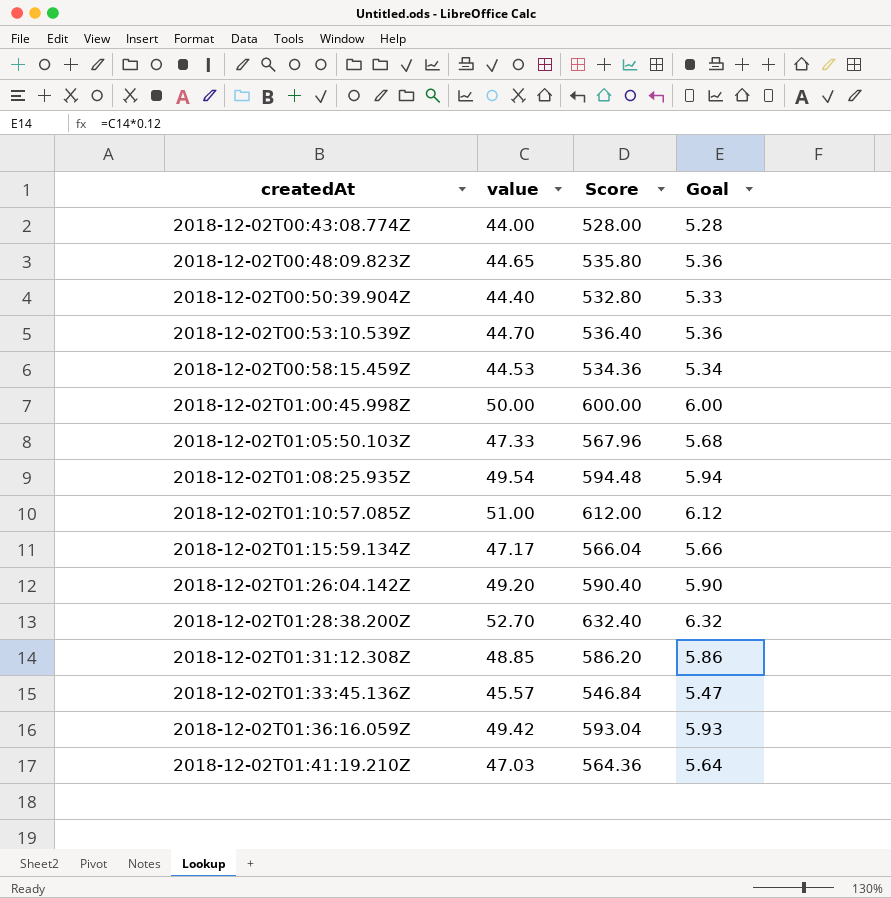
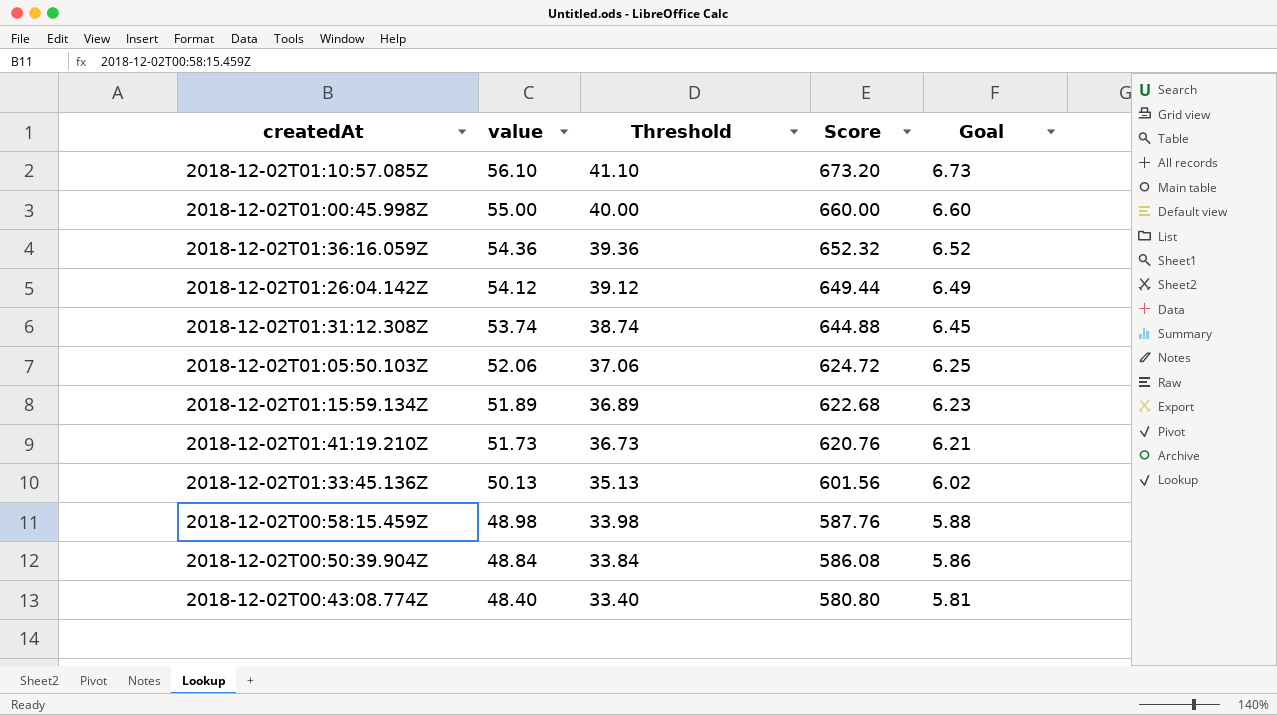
row order: createdAt ascending -> value descending
column Threshold | formula: none -> [value] - 15
row 2018-12-02T00:48:09.823Z: 44.65 | 535.80 | 5.36 -> none
row 2018-12-02T00:53:10.539Z: 44.70 | 536.40 | 5.36 -> none
row 2018-12-02T01:08:25.935Z: 49.54 | 594.48 | 5.94 -> none
row 2018-12-02T01:28:38.200Z: 52.70 | 632.40 | 6.32 -> none
2018-12-02T01:10:57.085Z | value: 51.00 -> 56.10
2018-12-02T01:10:57.085Z | Score: 612.00 -> 673.20
2018-12-02T01:10:57.085Z | Goal: 6.12 -> 6.73
2018-12-02T01:00:45.998Z | value: 50.00 -> 55.00
2018-12-02T01:00:45.998Z | Score: 600.00 -> 660.00
2018-12-02T01:00:45.998Z | Goal: 6.00 -> 6.60
2018-12-02T01:36:16.059Z | value: 49.42 -> 54.36
2018-12-02T01:36:16.059Z | Score: 593.04 -> 652.32
2018-12-02T01:36:16.059Z | Goal: 5.93 -> 6.52
2018-12-02T01:26:04.142Z | value: 49.20 -> 54.12
2018-12-02T01:26:04.142Z | Score: 590.40 -> 649.44
2018-12-02T01:26:04.142Z | Goal: 5.90 -> 6.49
2018-12-02T01:31:12.308Z | value: 48.85 -> 53.74
2018-12-02T01:31:12.308Z | Score: 586.20 -> 644.88
2018-12-02T01:31:12.308Z | Goal: 5.86 -> 6.45
2018-12-02T01:05:50.103Z | value: 47.33 -> 52.06
2018-12-02T01:05:50.103Z | Score: 567.96 -> 624.72
2018-12-02T01:05:50.103Z | Goal: 5.68 -> 6.25
2018-12-02T01:15:59.134Z | value: 47.17 -> 51.89
2018-12-02T01:15:59.134Z | Score: 566.04 -> 622.68
2018-12-02T01:15:59.134Z | Goal: 5.66 -> 6.23
2018-12-02T01:41:19.210Z | value: 47.03 -> 51.73
2018-12-02T01:41:19.210Z | Score: 564.36 -> 620.76
2018-12-02T01:41:19.210Z | Goal: 5.64 -> 6.21
2018-12-02T01:33:45.136Z | value: 45.57 -> 50.13
2018-12-02T01:33:45.136Z | Score: 546.84 -> 601.56
2018-12-02T01:33:45.136Z | Goal: 5.47 -> 6.02
2018-12-02T00:58:15.459Z | value: 44.53 -> 48.98
2018-12-02T00:58:15.459Z | Score: 534.36 -> 587.76
2018-12-02T00:58:15.459Z | Goal: 5.34 -> 5.88
2018-12-02T00:50:39.904Z | value: 44.40 -> 48.84
2018-12-02T00:50:39.904Z | Score: 532.80 -> 586.08
2018-12-02T00:50:39.904Z | Goal: 5.33 -> 5.86
2018-12-02T00:43:08.774Z | value: 44.00 -> 48.40
2018-12-02T00:43:08.774Z | Score: 528.00 -> 580.80
2018-12-02T00:43:08.774Z | Goal: 5.28 -> 5.81

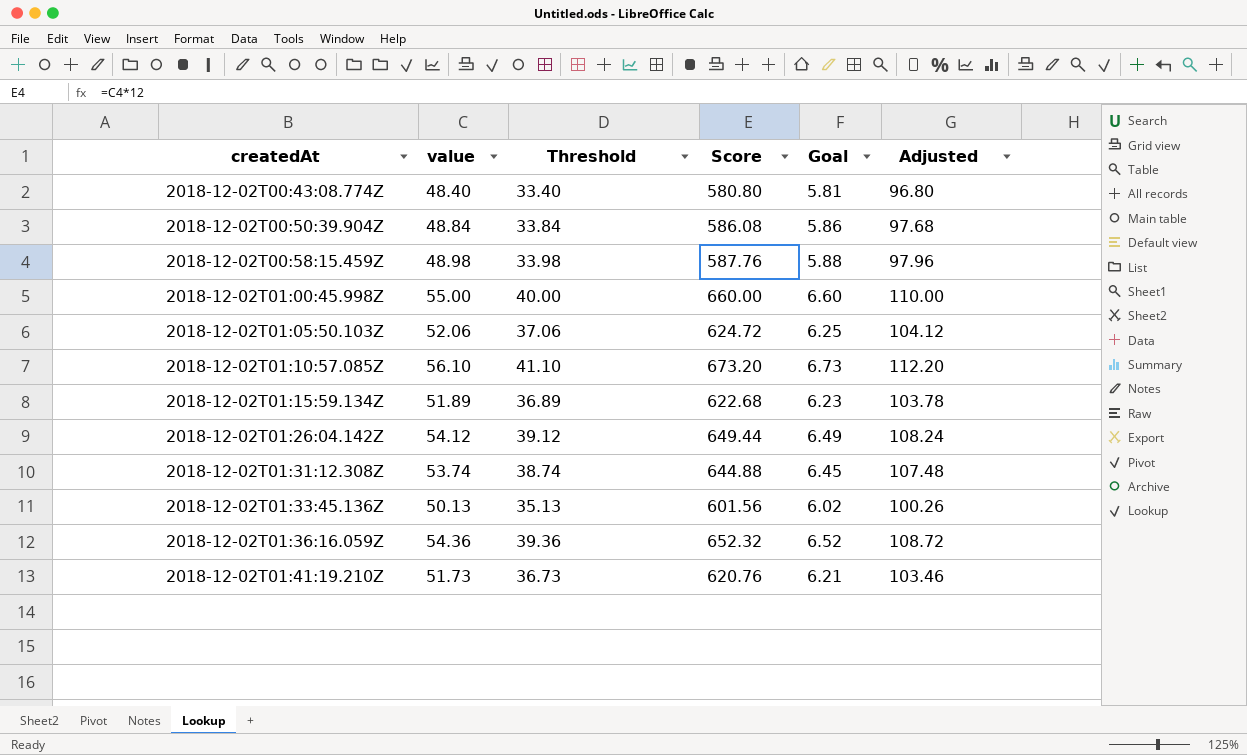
row order: value descending -> createdAt ascending
column Adjusted | formula: none -> [value] * 2

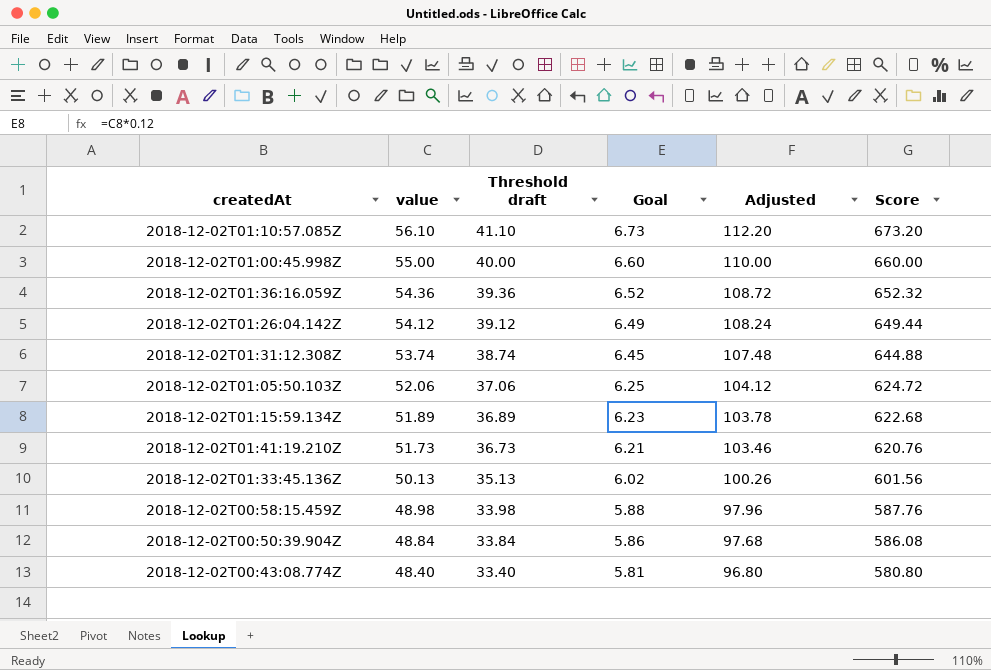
row order: createdAt ascending -> value descending
column name: Threshold -> Threshold draft
column Score | position: 4 -> 6

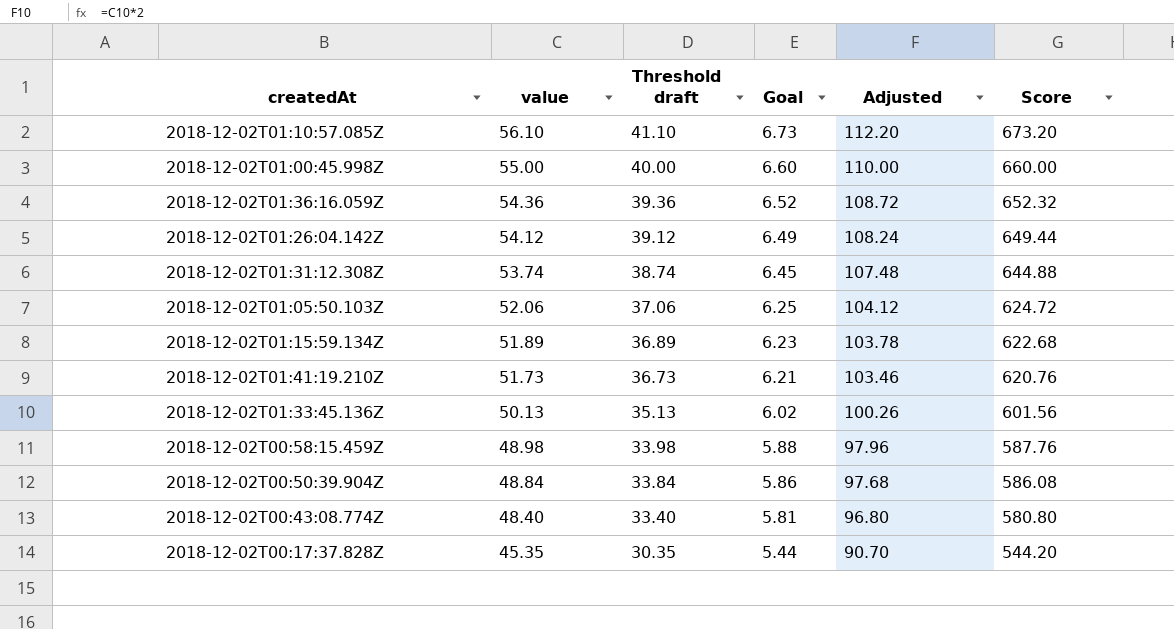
row 2018-12-02T00:17:37.828Z: none -> 45.35 | 30.35 | 5.44 | 90.70 | 544.20

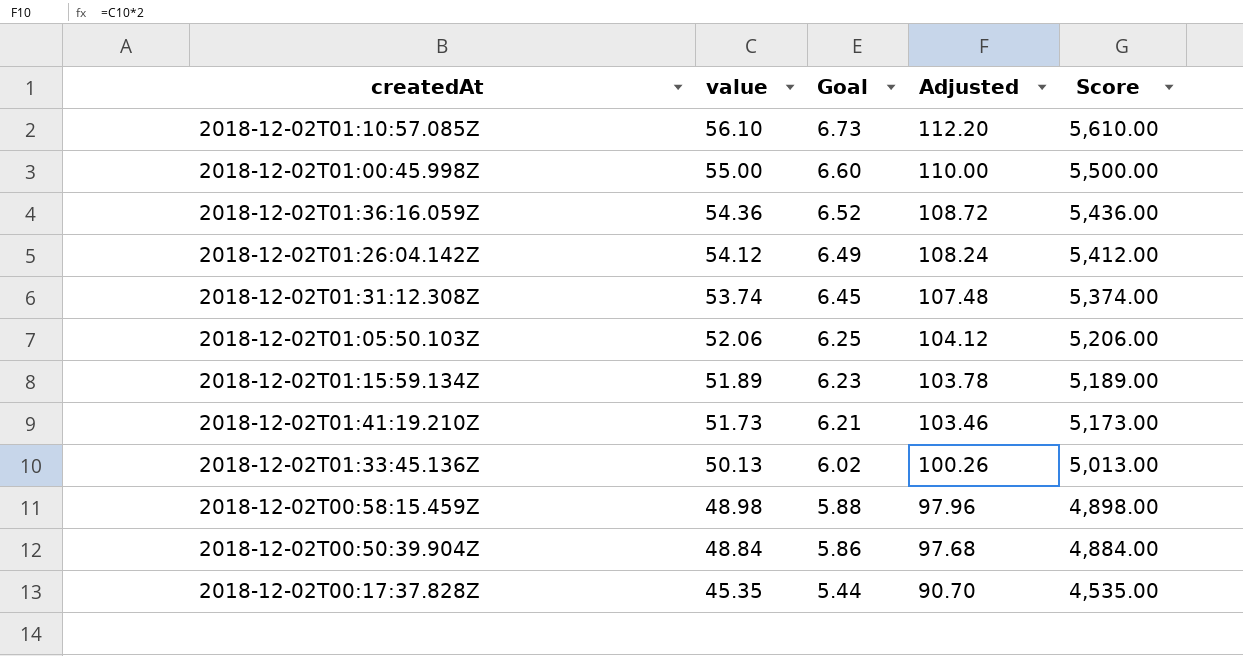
column Threshold draft | formula: [value] - 15 -> none
column Score | formula: [value] * 12 -> [value] * 100
row 2018-12-02T00:43:08.774Z: 48.40 | 33.40 | 5.81 | 96.80 | 580.80 -> none

